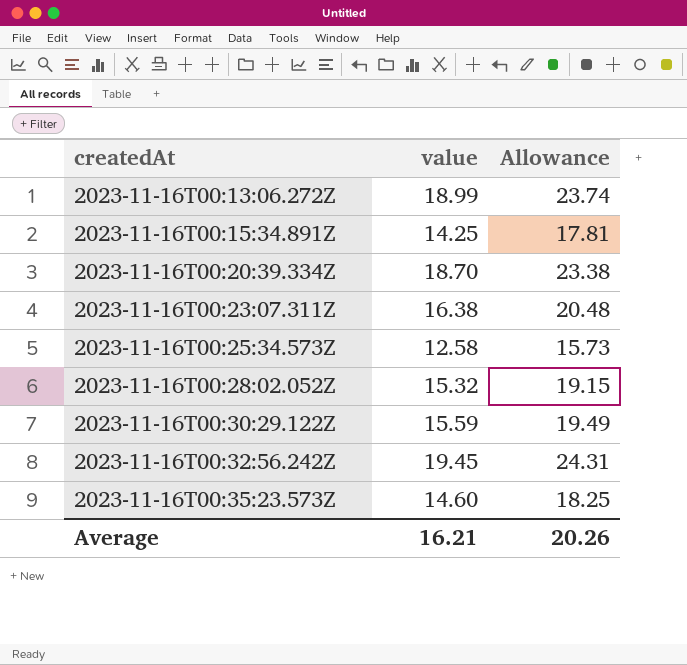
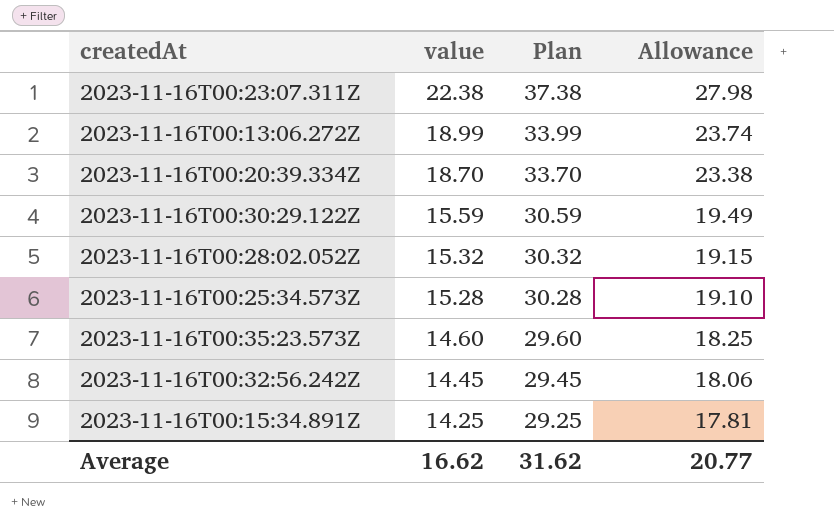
row order: createdAt ascending -> value descending
column Plan | formula: none -> [value] + 15
2023-11-16T00:23:07.311Z | value: 16.38 -> 22.38
2023-11-16T00:23:07.311Z | Allowance: 20.48 -> 27.98
2023-11-16T00:25:34.573Z | value: 12.58 -> 15.28
2023-11-16T00:25:34.573Z | Allowance: 15.73 -> 19.10
2023-11-16T00:32:56.242Z | value: 19.45 -> 14.45
2023-11-16T00:32:56.242Z | Allowance: 24.31 -> 18.06
Average | value: 16.21 -> 16.62
Average | Allowance: 20.26 -> 20.77

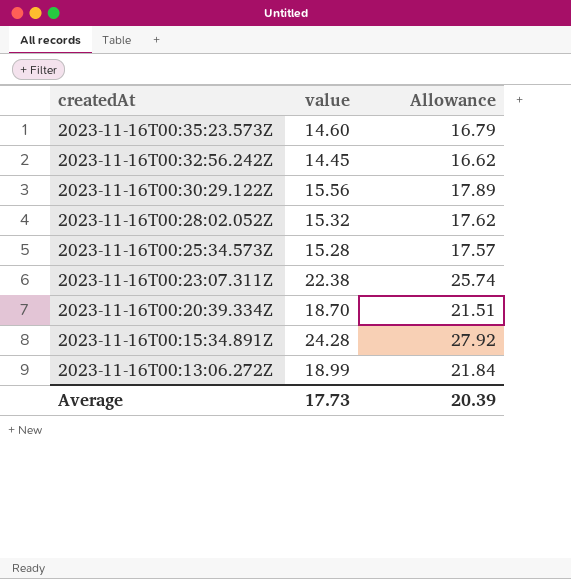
row order: value descending -> createdAt descending
column Plan | formula: [value] + 15 -> none
column Allowance | formula: [value] * 1.25 -> [value] * 1.15
2023-11-16T00:30:29.122Z | value: 15.59 -> 15.56
2023-11-16T00:15:34.891Z | value: 14.25 -> 24.28
Average | value: 16.62 -> 17.73
Average | Allowance: 20.77 -> 20.39

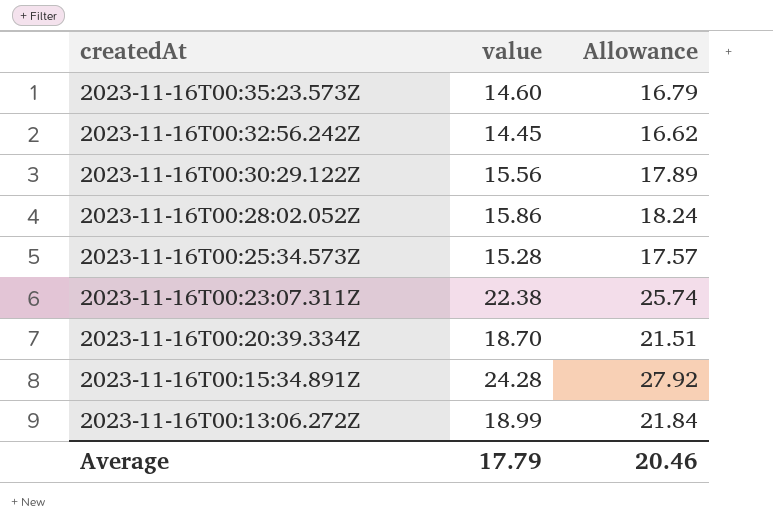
2023-11-16T00:28:02.052Z | value: 15.32 -> 15.86
2023-11-16T00:28:02.052Z | Allowance: 17.62 -> 18.24
Average | value: 17.73 -> 17.79
Average | Allowance: 20.39 -> 20.46

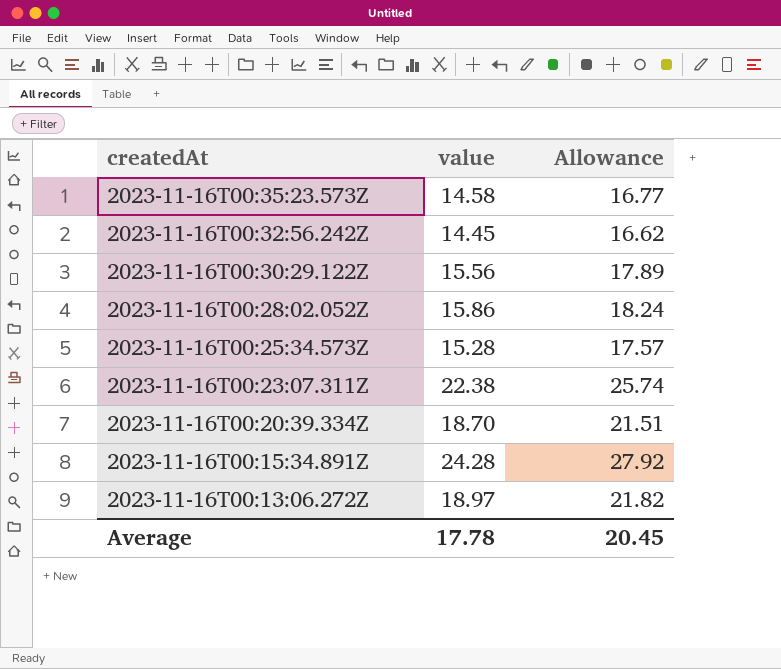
2023-11-16T00:35:23.573Z | value: 14.60 -> 14.58
2023-11-16T00:35:23.573Z | Allowance: 16.79 -> 16.77
2023-11-16T00:13:06.272Z | value: 18.99 -> 18.97
2023-11-16T00:13:06.272Z | Allowance: 21.84 -> 21.82
Average | value: 17.79 -> 17.78
Average | Allowance: 20.46 -> 20.45

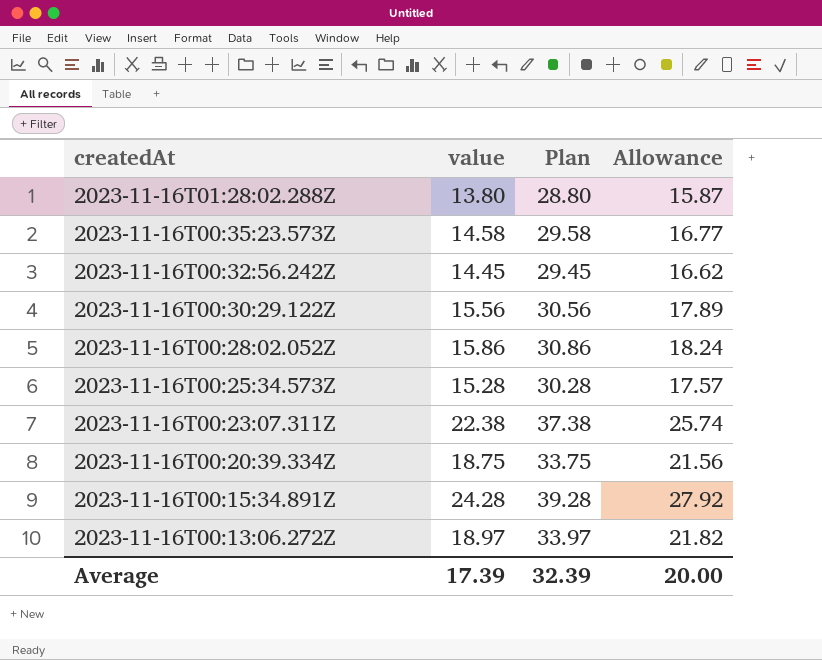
column Plan | formula: none -> [value] + 15
row 2023-11-16T01:28:02.288Z: none -> 13.80 | 28.80 | 15.87
2023-11-16T00:20:39.334Z | value: 18.70 -> 18.75
2023-11-16T00:20:39.334Z | Allowance: 21.51 -> 21.56
Average | value: 17.78 -> 17.39
Average | Allowance: 20.45 -> 20.00

